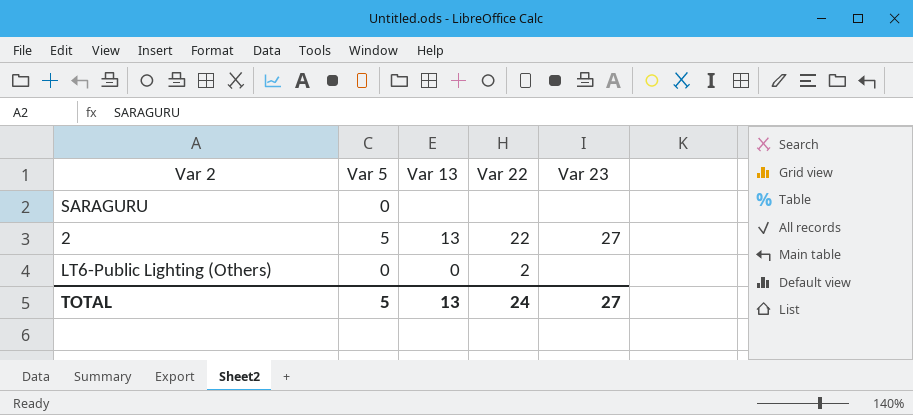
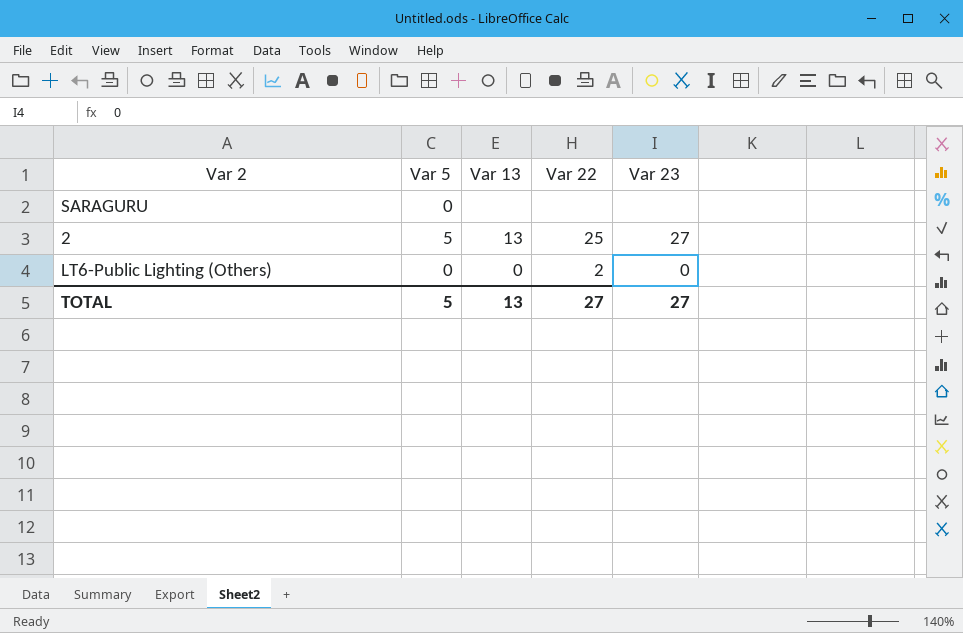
2 | Var 22: 22 -> 25
LT6-Public Lighting (Others) | Var 23: none -> 0
TOTAL | Var 22: 24 -> 27

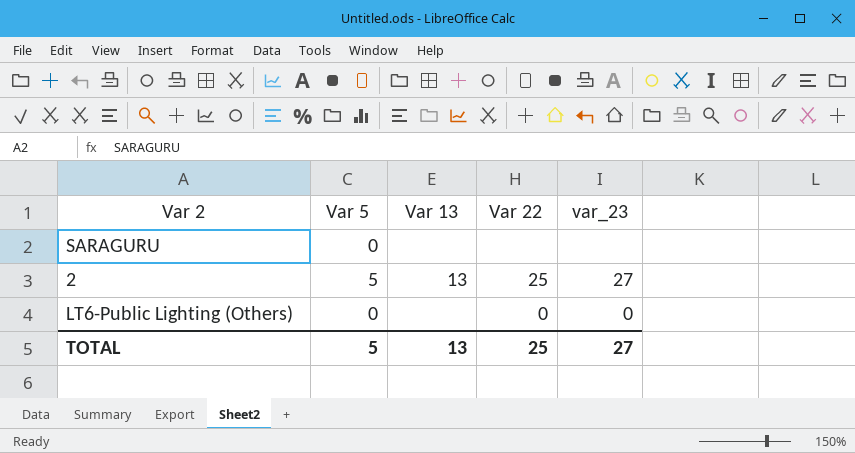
column name: Var 23 -> var_23
LT6-Public Lighting (Others) | Var 13: 0 -> none
LT6-Public Lighting (Others) | Var 22: 2 -> 0
TOTAL | Var 22: 27 -> 25

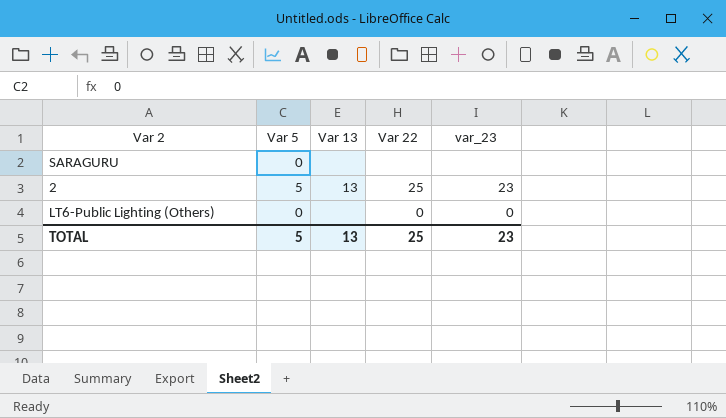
2 | var_23: 27 -> 23
TOTAL | var_23: 27 -> 23

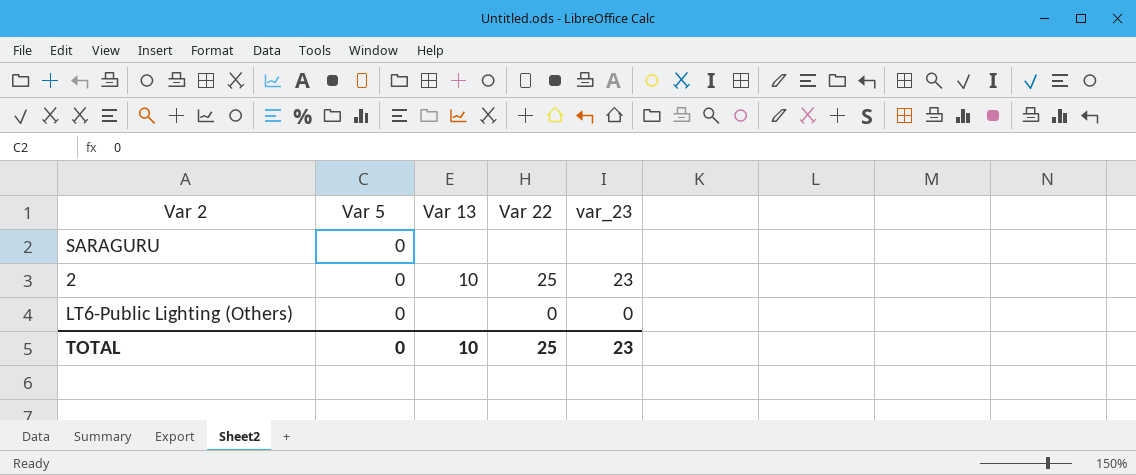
2 | Var 5: 5 -> 0
2 | Var 13: 13 -> 10
TOTAL | Var 5: 5 -> 0
TOTAL | Var 13: 13 -> 10

